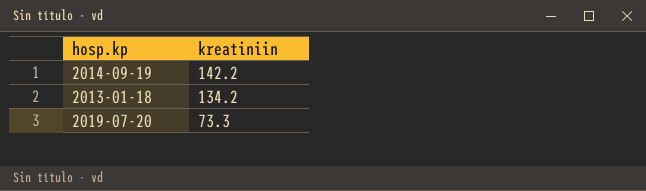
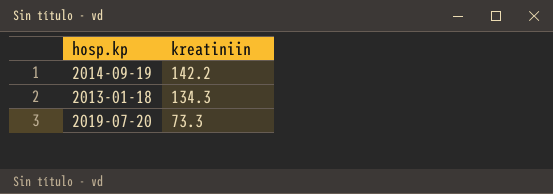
2013-01-18 | kreatiniin: 134.2 -> 134.3

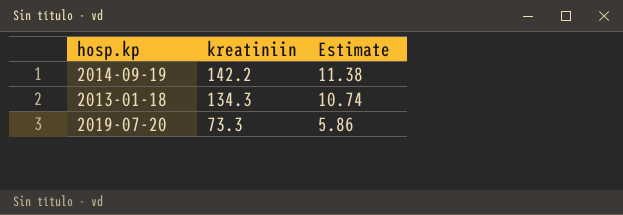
column Estimate | formula: none -> [kreatiniin] * 0.08

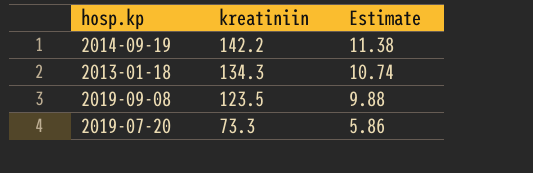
row 2019-09-08: none -> 123.5 | 9.88

